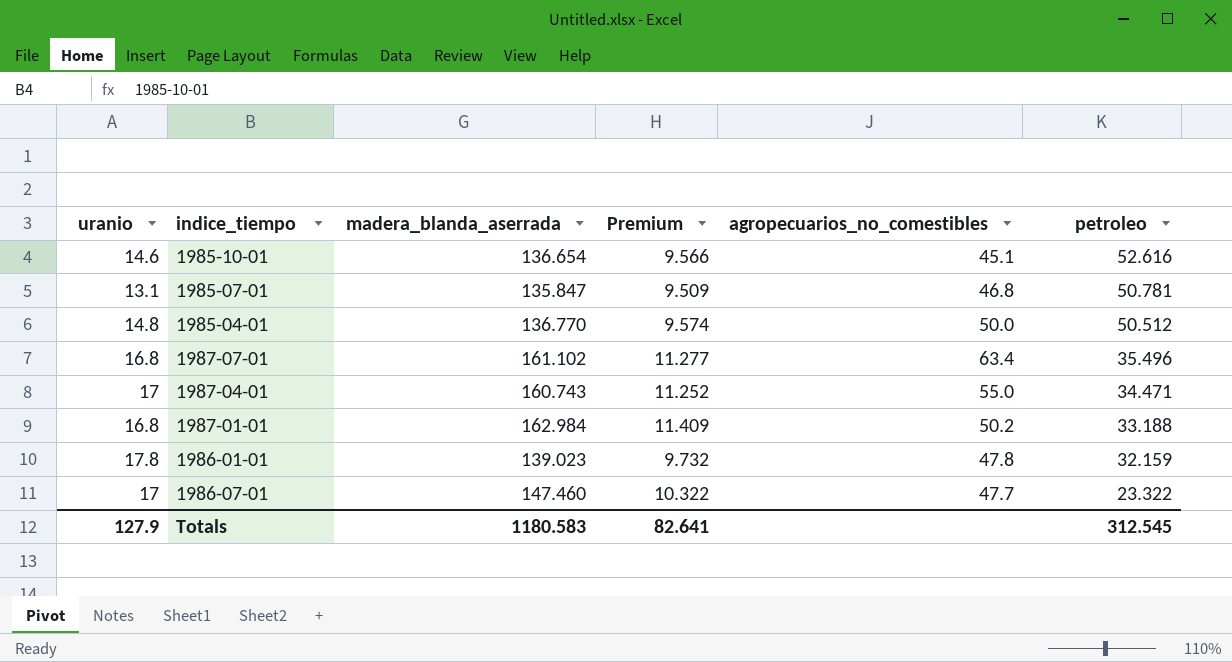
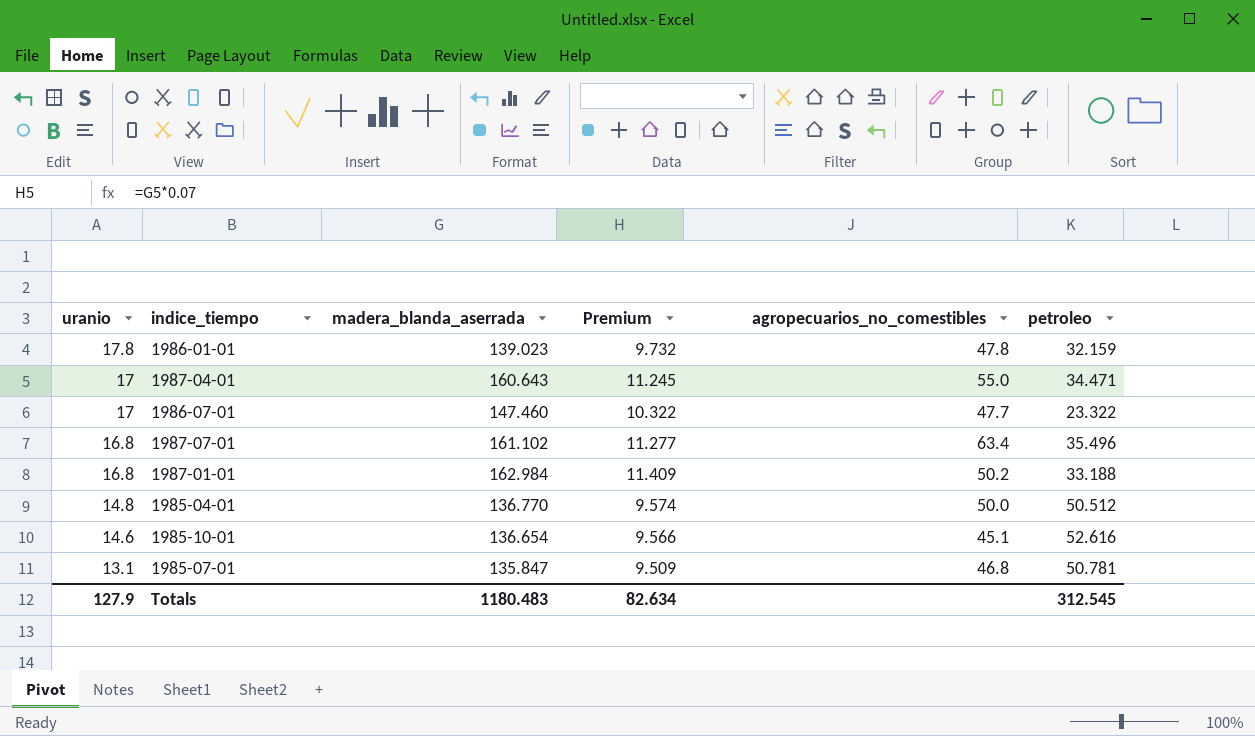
row order: petroleo descending -> uranio descending
1987-04-01 | madera_blanda_aserrada: 160.743 -> 160.643
1987-04-01 | Premium: 11.252 -> 11.245
Totals | madera_blanda_aserrada: 1180.583 -> 1180.483
Totals | Premium: 82.641 -> 82.634

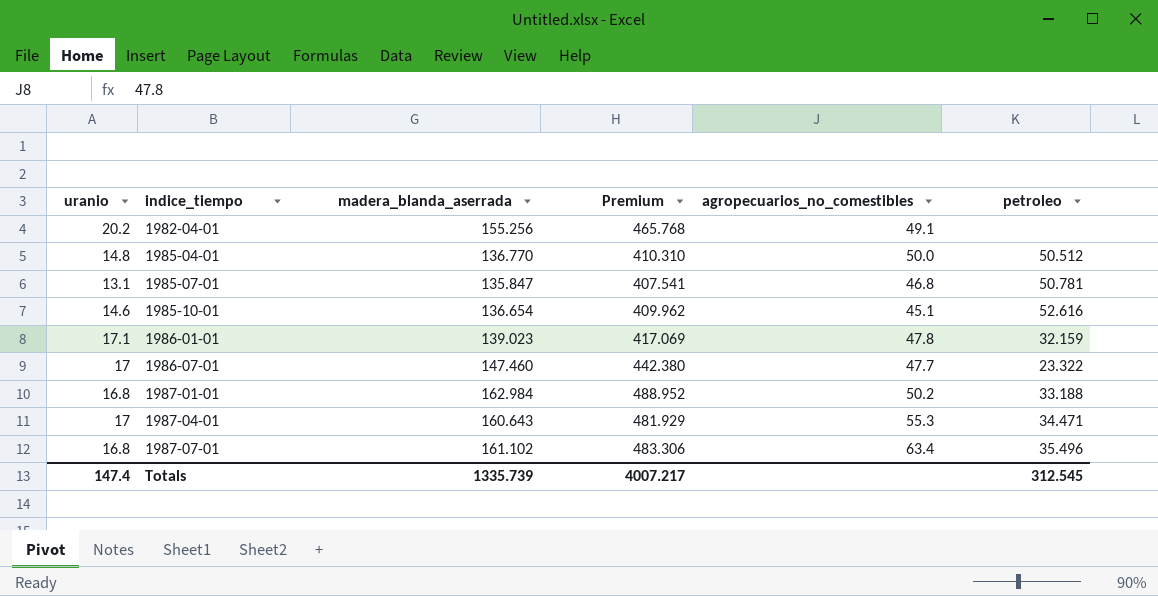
row order: uranio descending -> indice_tiempo ascending
column Premium | formula: [madera_blanda_aserrada] * 0.07 -> [madera_blanda_aserrada] * 3
row 1982-04-01: none -> 20.2 | 155.256 | 465.768 | 49.1 | none
1986-01-01 | uranio: 17.8 -> 17.1
1987-04-01 | agropecuarios_no_comestibles: 55.0 -> 55.3
Totals | uranio: 127.9 -> 147.4
Totals | madera_blanda_aserrada: 1180.483 -> 1335.739
Totals | Premium: 82.634 -> 4007.217

